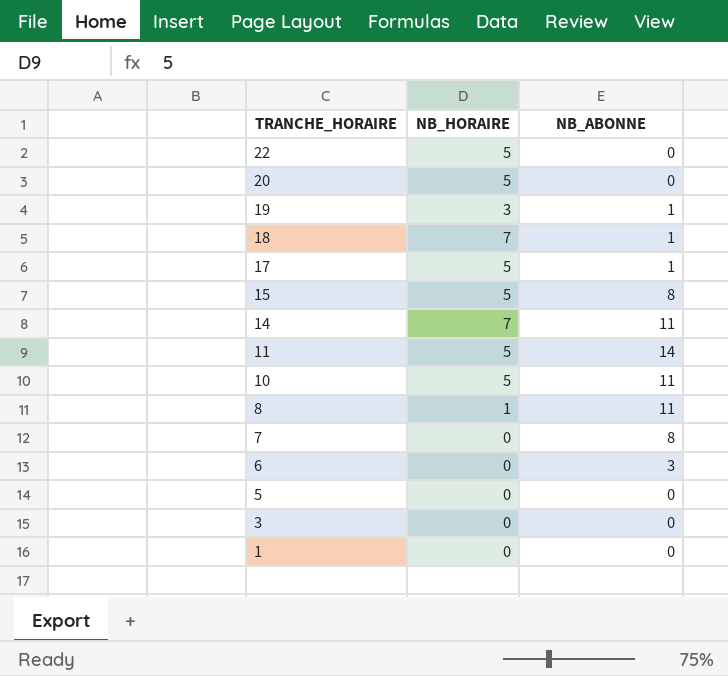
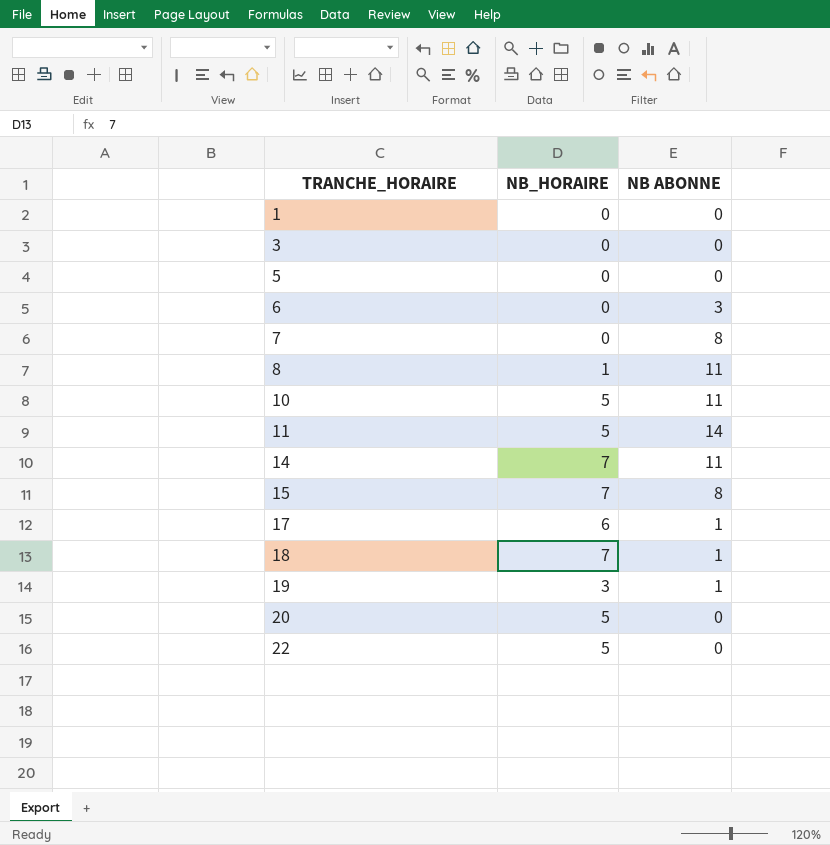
row order: TRANCHE_HORAIRE descending -> TRANCHE_HORAIRE ascending
column name: NB_ABONNE -> NB ABONNE
15 | NB_HORAIRE: 5 -> 7
17 | NB_HORAIRE: 5 -> 6

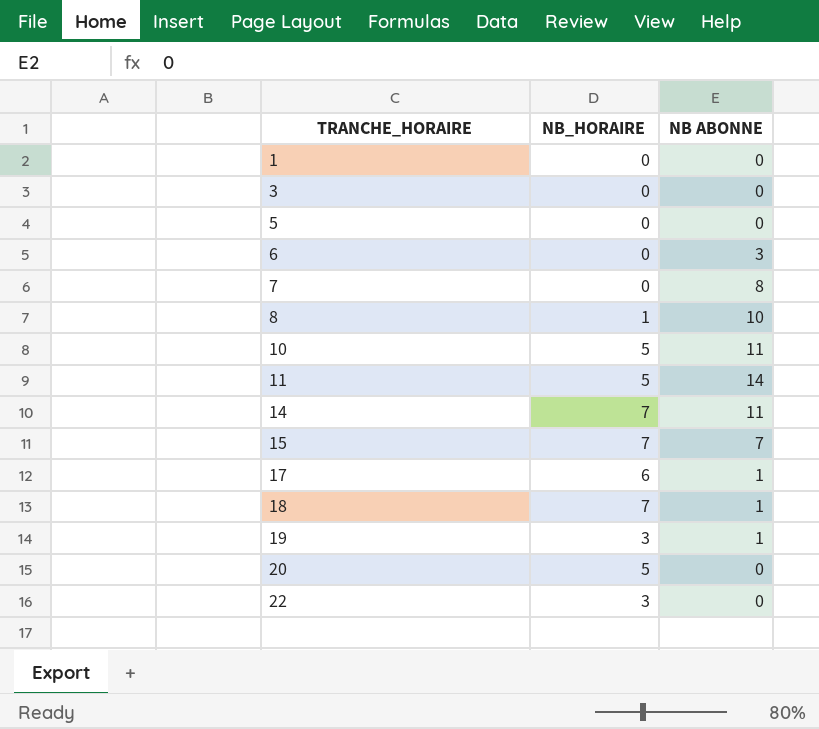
8 | NB ABONNE: 11 -> 10
15 | NB ABONNE: 8 -> 7
22 | NB_HORAIRE: 5 -> 3

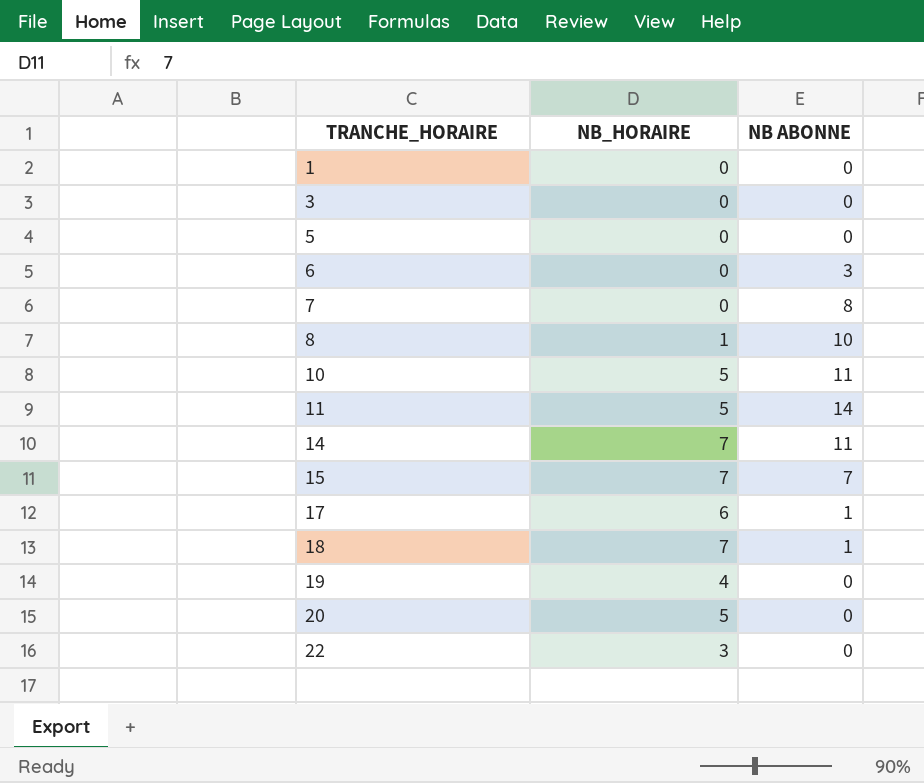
19 | NB_HORAIRE: 3 -> 4
19 | NB ABONNE: 1 -> 0

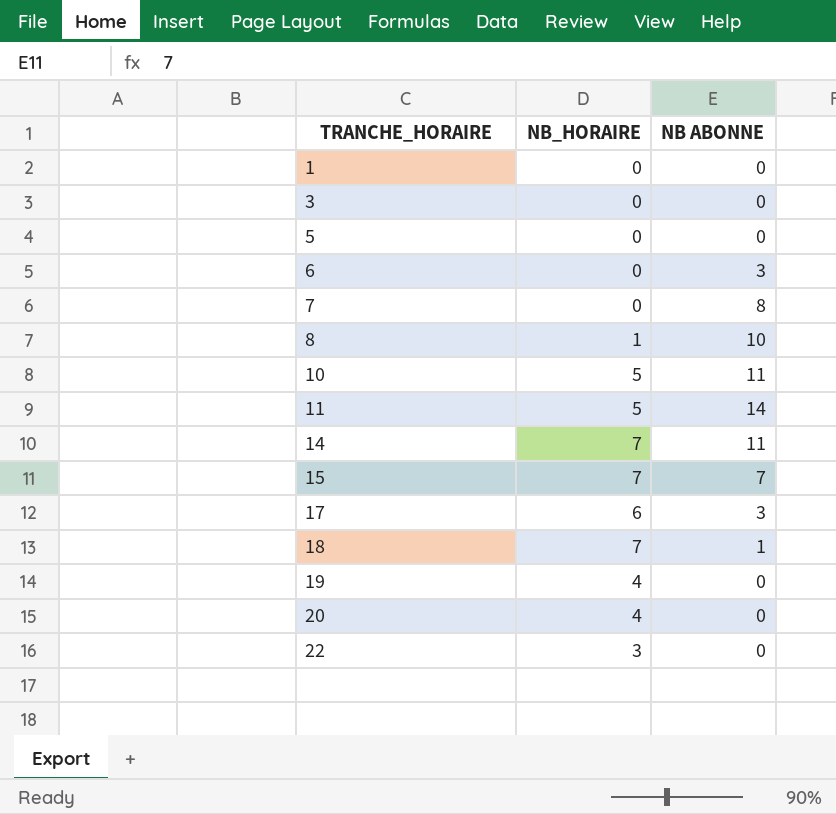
17 | NB ABONNE: 1 -> 3
20 | NB_HORAIRE: 5 -> 4

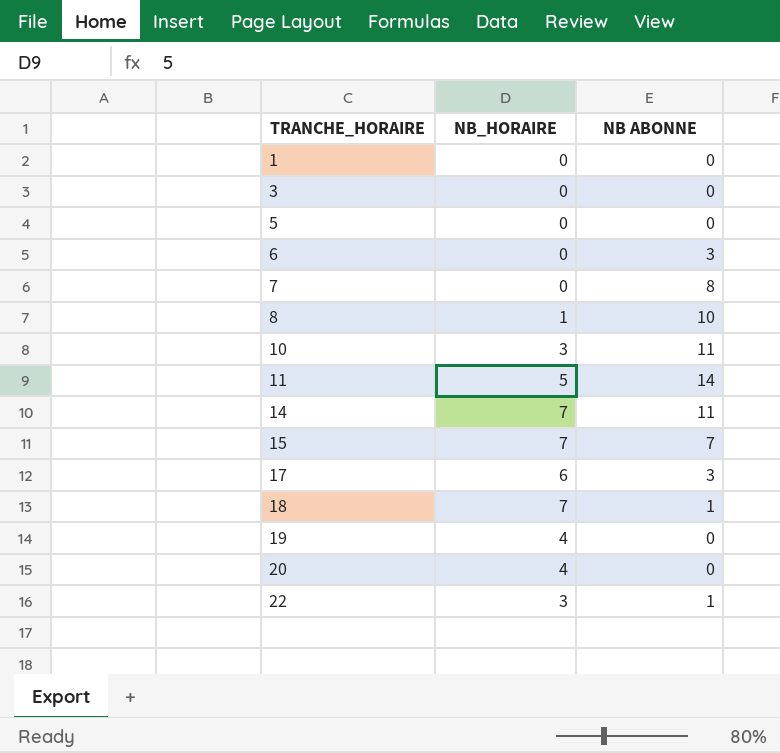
10 | NB_HORAIRE: 5 -> 3
22 | NB ABONNE: 0 -> 1

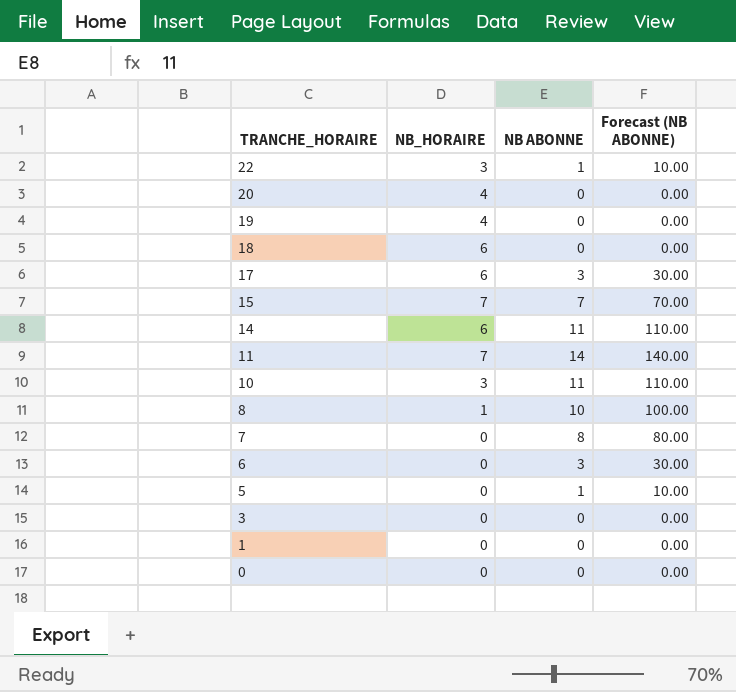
row order: TRANCHE_HORAIRE ascending -> TRANCHE_HORAIRE descending
column Forecast (NB ABONNE) | formula: none -> [NB ABONNE] * 10
18 | NB_HORAIRE: 7 -> 6
18 | NB ABONNE: 1 -> 0
14 | NB_HORAIRE: 7 -> 6
11 | NB_HORAIRE: 5 -> 7
5 | NB ABONNE: 0 -> 1
row 0: none -> 0 | 0 | 0.00

